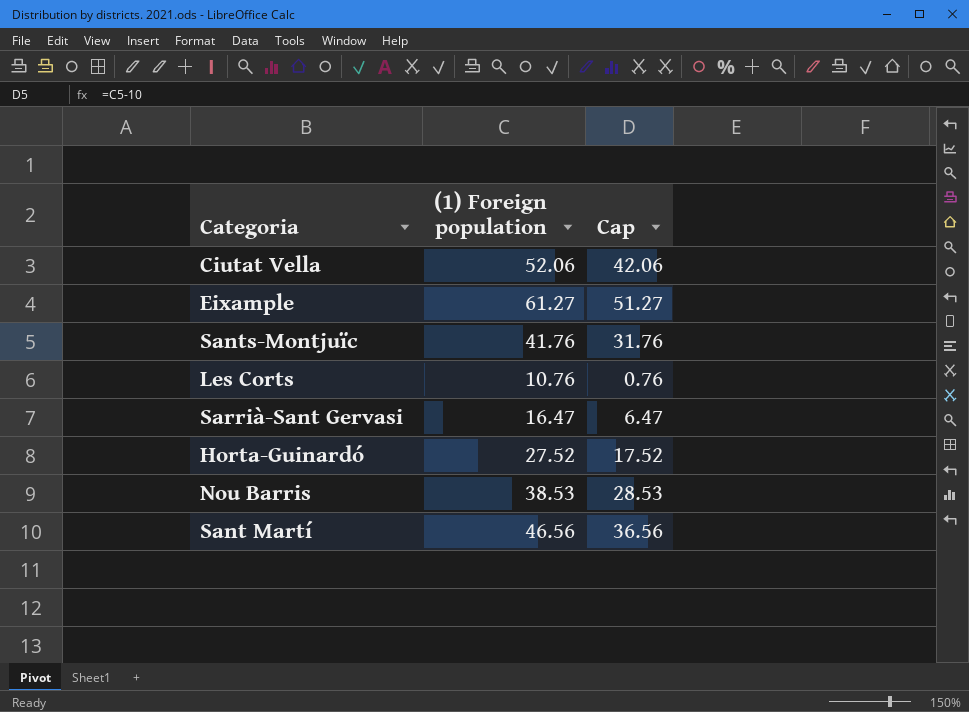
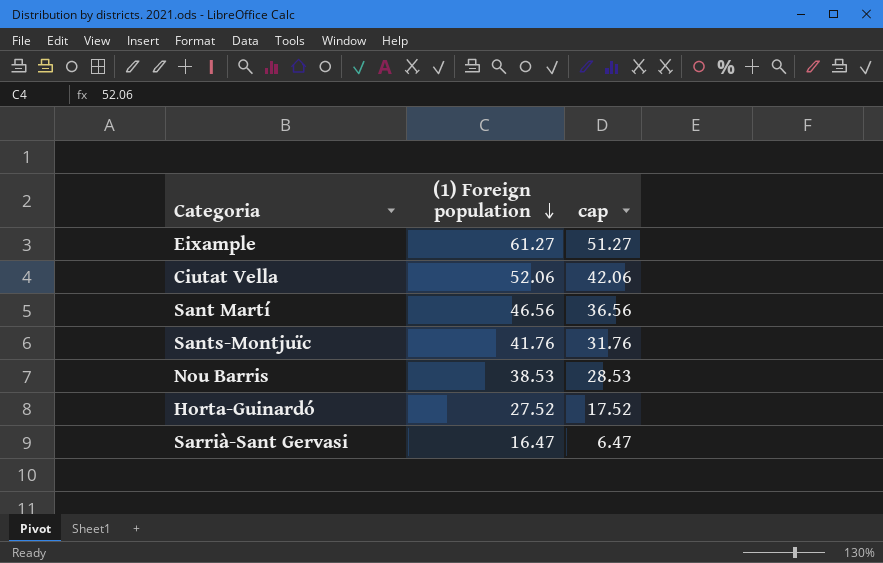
row order: none -> (1) Foreign population descending
column name: Cap -> cap
row Les Corts: 10.76 | 0.76 -> none

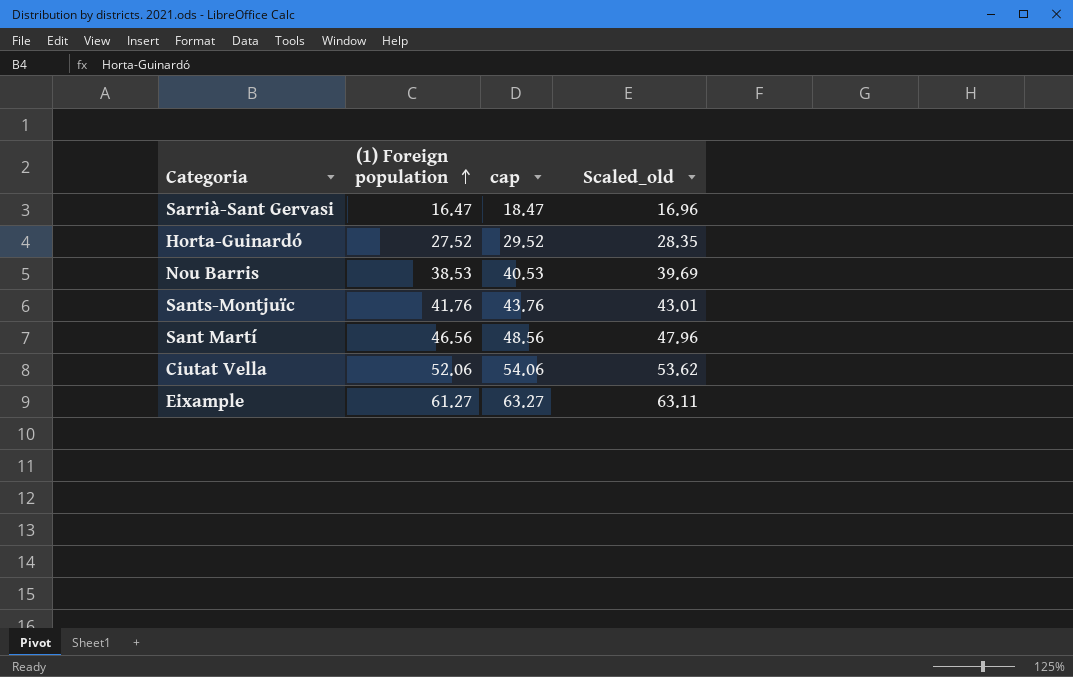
row order: (1) Foreign population descending -> (1) Foreign population ascending
column cap | formula: [(1) Foreign population] - 10 -> [(1) Foreign population] + 2
column Scaled_old | formula: none -> [(1) Foreign population] * 1.03

